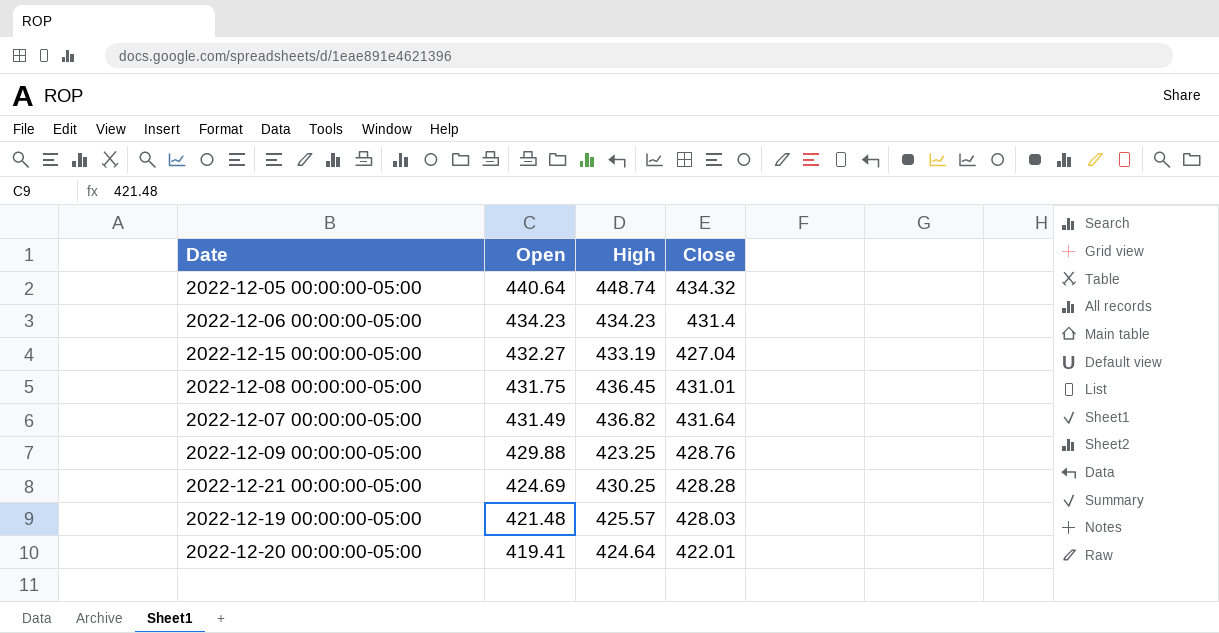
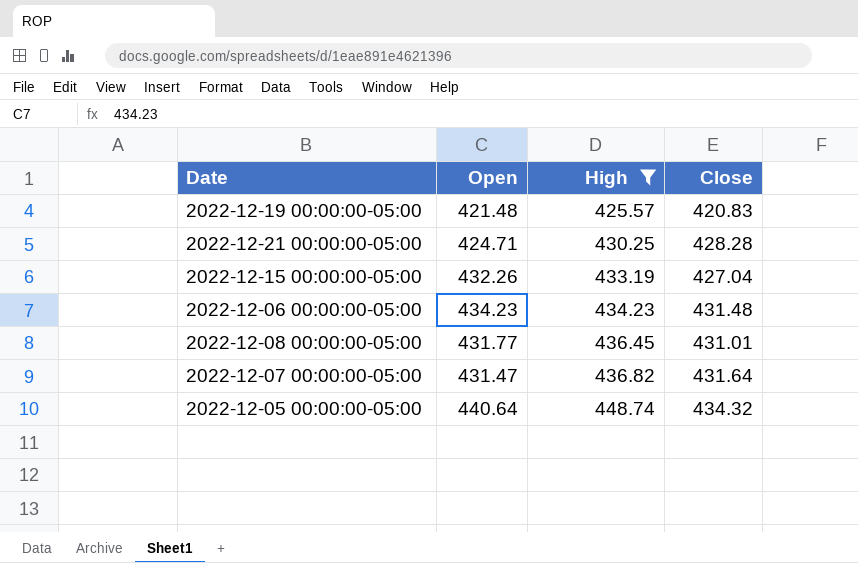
filter: none -> High >= 425.57
row order: Open descending -> High ascending
2022-12-19 00:00:00-05:00 | Close: 428.03 -> 420.83
2022-12-21 00:00:00-05:00 | Open: 424.69 -> 424.71
2022-12-15 00:00:00-05:00 | Open: 432.27 -> 432.26
2022-12-06 00:00:00-05:00 | Close: 431.4 -> 431.48
2022-12-08 00:00:00-05:00 | Open: 431.75 -> 431.77
2022-12-07 00:00:00-05:00 | Open: 431.49 -> 431.47

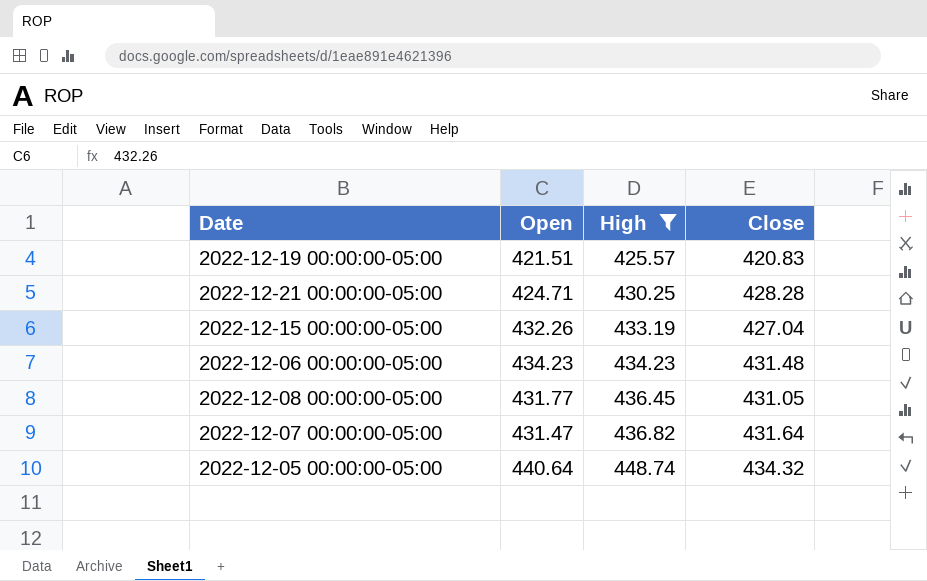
2022-12-19 00:00:00-05:00 | Open: 421.48 -> 421.51
2022-12-08 00:00:00-05:00 | Close: 431.01 -> 431.05

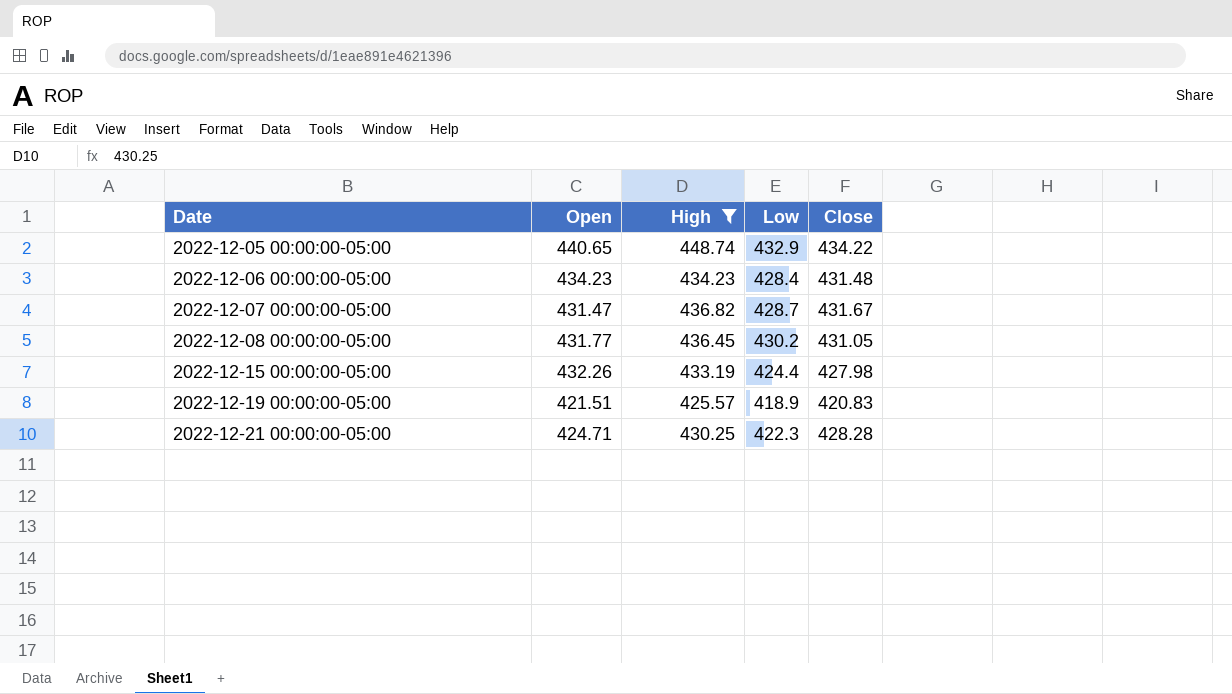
row order: High ascending -> Date ascending
column Low | position: none -> 4
2022-12-05 00:00:00-05:00 | Open: 440.64 -> 440.65
2022-12-05 00:00:00-05:00 | Close: 434.32 -> 434.22
2022-12-07 00:00:00-05:00 | Close: 431.64 -> 431.67
2022-12-15 00:00:00-05:00 | Close: 427.04 -> 427.98

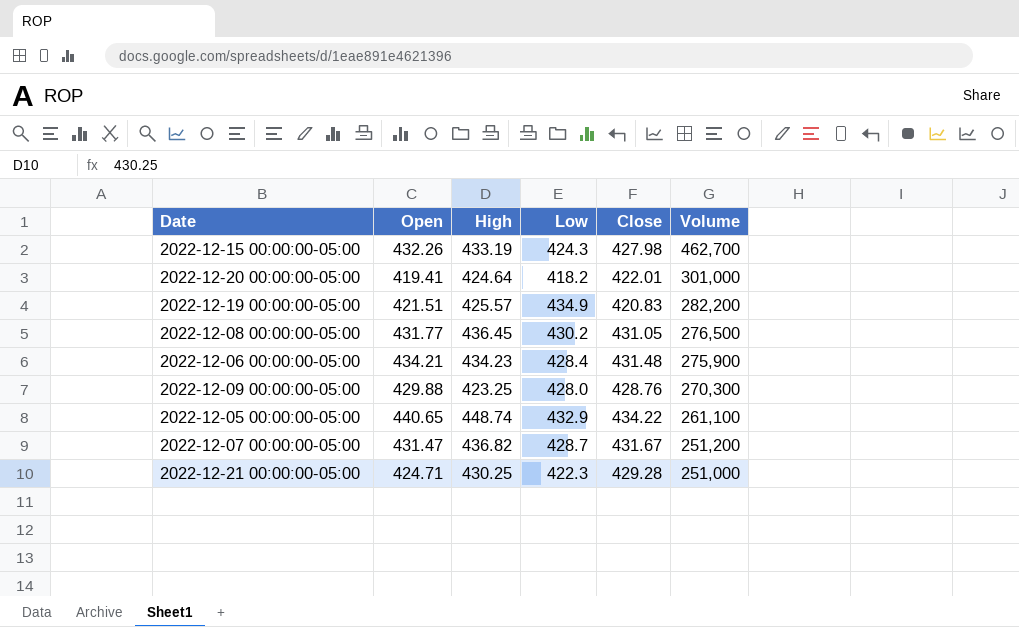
filter: High >= 425.57 -> none
row order: Date ascending -> Volume descending
column Volume | position: none -> 6
2022-12-15 00:00:00-05:00 | Low: 424.4 -> 424.3
2022-12-19 00:00:00-05:00 | Low: 418.9 -> 434.9
2022-12-06 00:00:00-05:00 | Open: 434.23 -> 434.21
2022-12-21 00:00:00-05:00 | Close: 428.28 -> 429.28

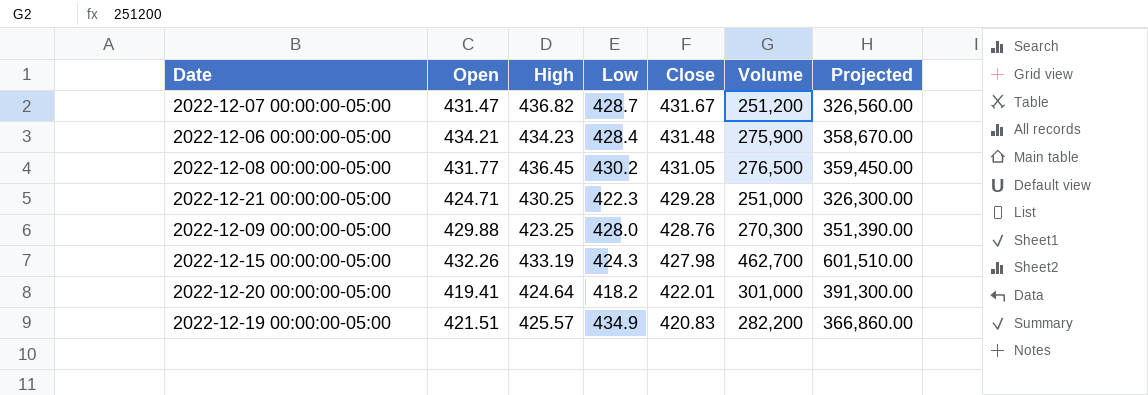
row order: Volume descending -> Close descending
column Projected | formula: none -> [Volume] * 1.3
row 2022-12-05 00:00:00-05:00: 440.65 | 448.74 | 432.9 | 434.22 | 261,100 -> none

